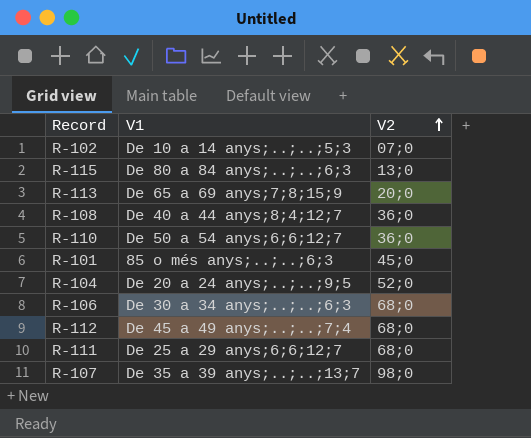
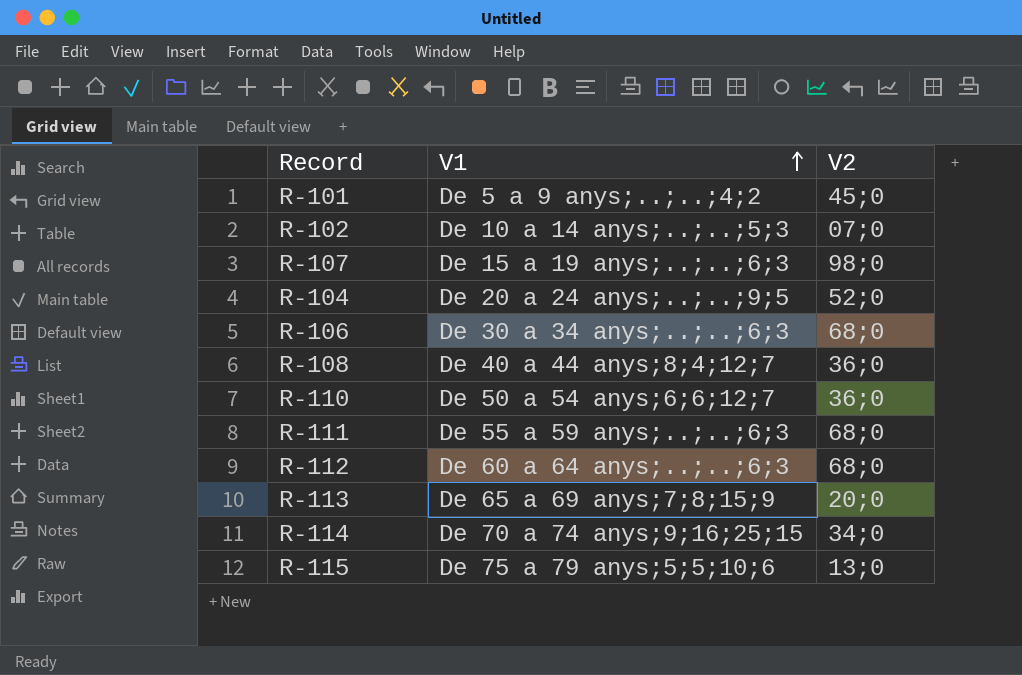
row order: V2 ascending -> V1 ascending
R-101 | V1: 85 o més anys;..;..;6;3 -> De 5 a 9 anys;..;..;4;2
R-107 | V1: De 35 a 39 anys;..;..;13;7 -> De 15 a 19 anys;..;..;6;3
R-111 | V1: De 25 a 29 anys;6;6;12;7 -> De 55 a 59 anys;..;..;6;3
R-112 | V1: De 45 a 49 anys;..;..;7;4 -> De 60 a 64 anys;..;..;6;3
row R-114: none -> De 70 a 74 anys;9;16;25;15 | 34;0
R-115 | V1: De 80 a 84 anys;..;..;6;3 -> De 75 a 79 anys;5;5;10;6

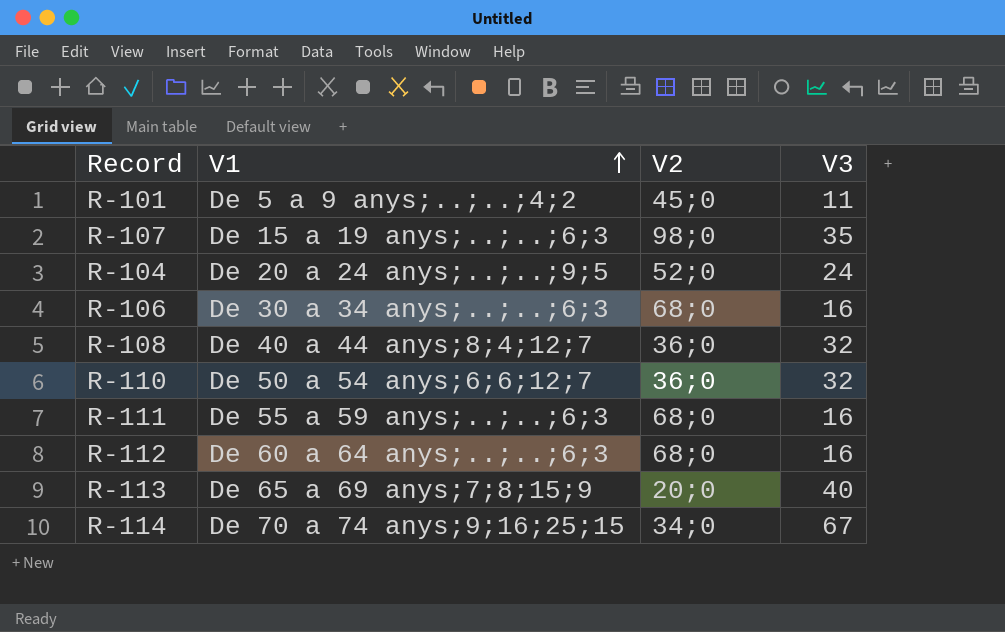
column V3 | position: none -> 4
row R-102: De 10 a 14 anys;..;..;5;3 | 07;0 -> none
row R-115: De 75 a 79 anys;5;5;10;6 | 13;0 -> none

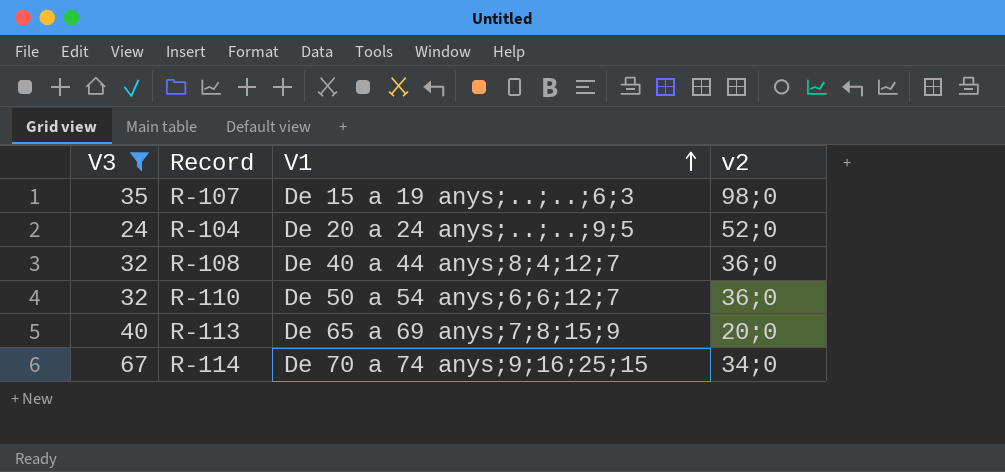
filter: none -> V3 >= 24
column V3 | position: 4 -> 1
column name: V2 -> v2

